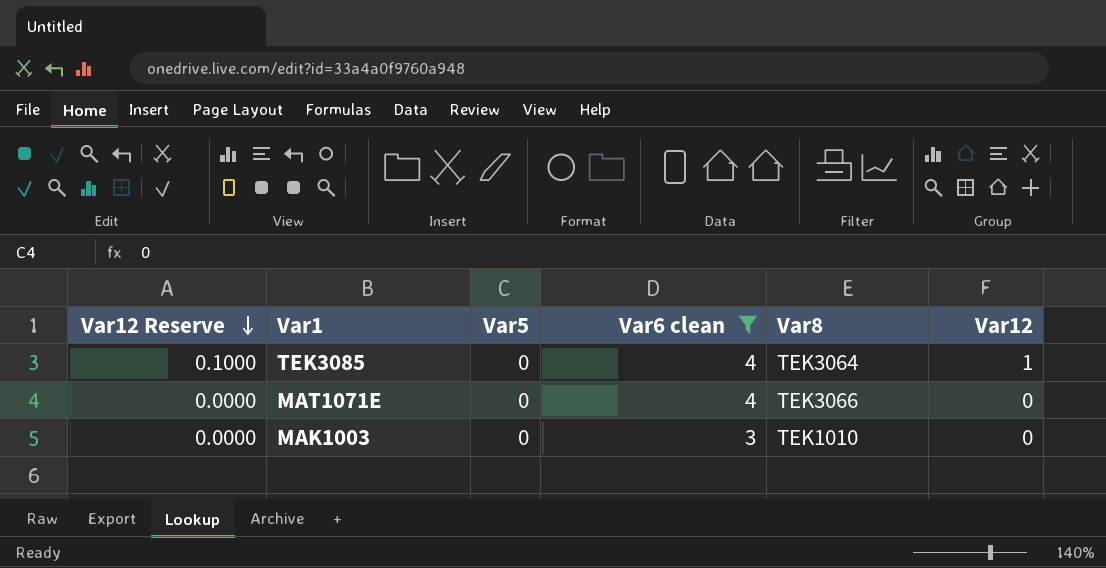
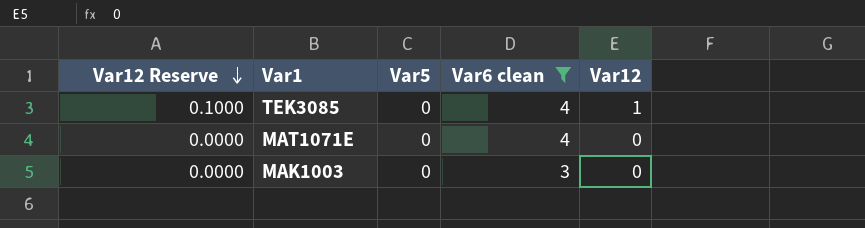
column Var8 | position: 5 -> none

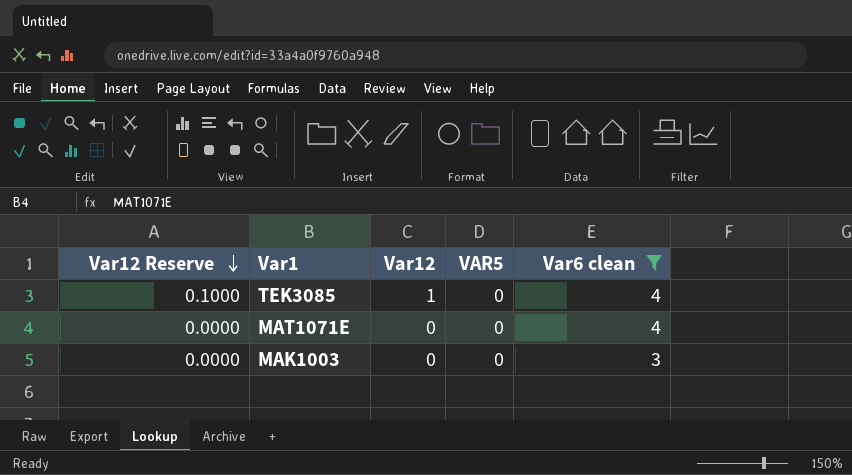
column Var12 | position: 5 -> 3
column name: Var5 -> VAR5

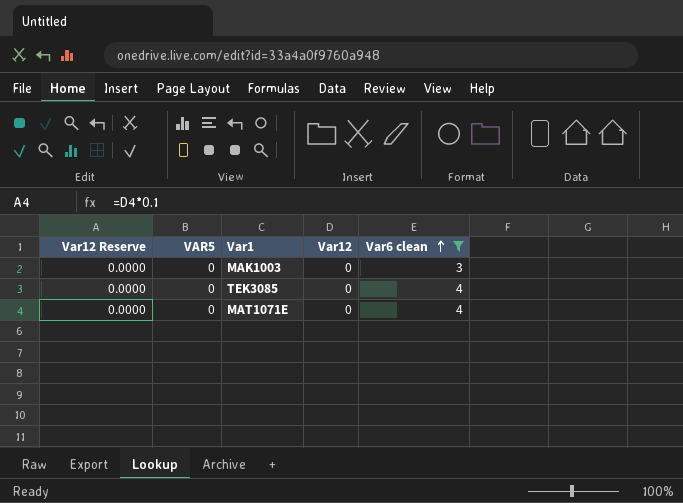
row order: Var12 Reserve descending -> Var6 clean ascending
column VAR5 | position: 4 -> 2
TEK3085 | Var12 Reserve: 0.1000 -> 0.0000
TEK3085 | Var12: 1 -> 0

